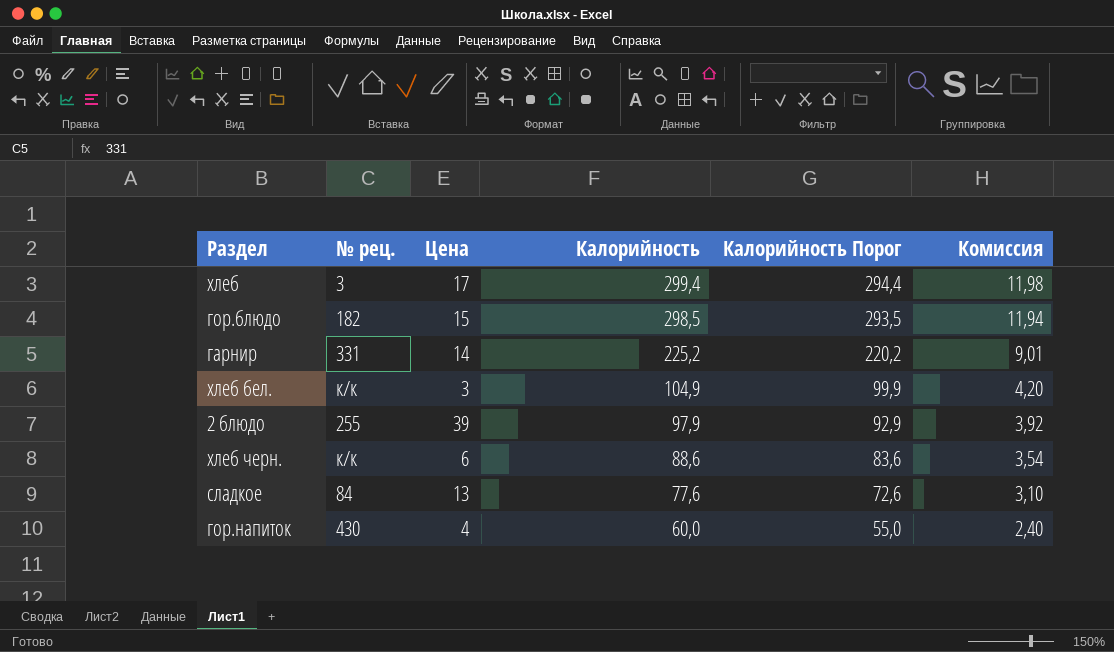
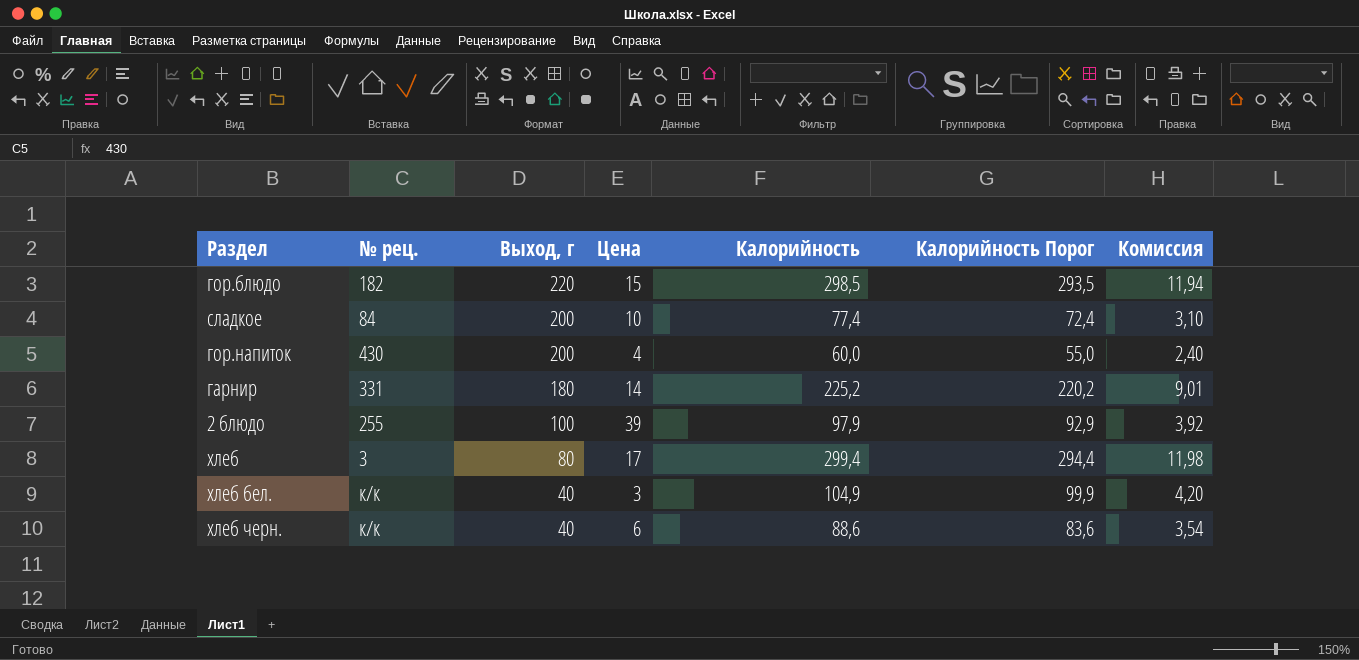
row order: Калорийность descending -> Выход, г descending
column Выход, г | position: none -> 3
сладкое | Цена: 13 -> 10
сладкое | Калорийность: 77,6 -> 77,4
сладкое | Калорийность Порог: 72,6 -> 72,4

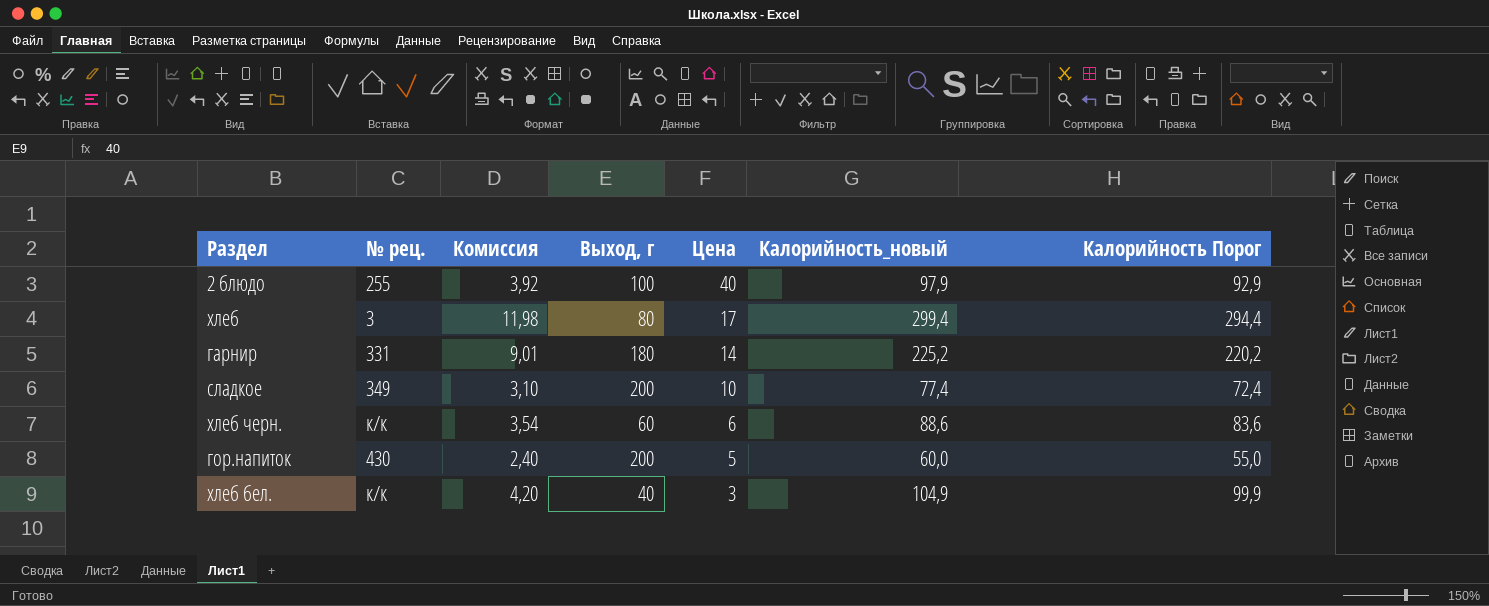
row order: Выход, г descending -> Цена descending
column Комиссия | position: 7 -> 3
column name: Калорийность -> Калорийность_новый
row гор.блюдо: 182 | 220 | 15 | 298,5 | 293,5 | 11,94 -> none
2 блюдо | Цена: 39 -> 40
сладкое | № рец.: 84 -> 349
хлеб черн. | Выход, г: 40 -> 60
гор.напиток | Цена: 4 -> 5

